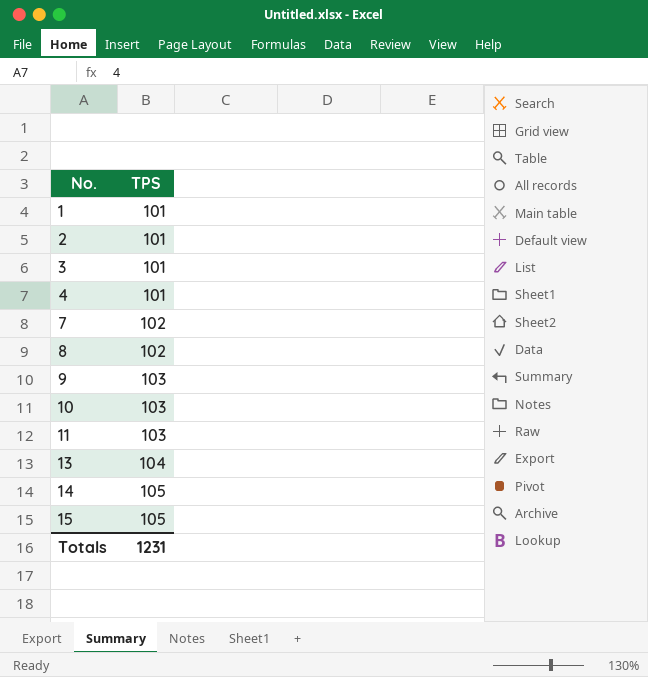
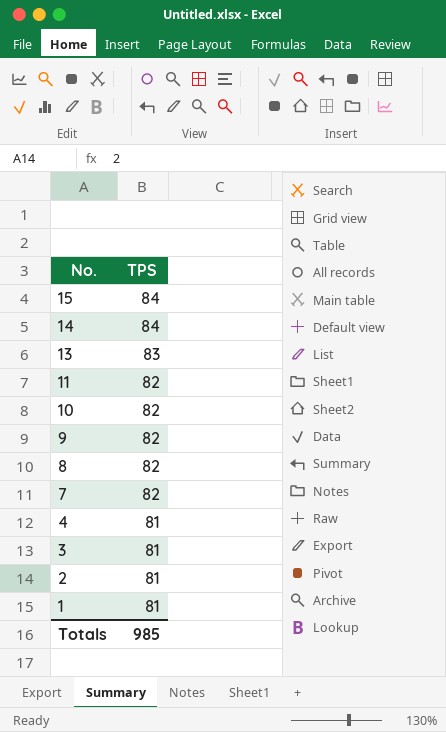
row order: No. ascending -> No. descending
15 | TPS: 105 -> 84
14 | TPS: 105 -> 84
13 | TPS: 104 -> 83
11 | TPS: 103 -> 82
10 | TPS: 103 -> 82
9 | TPS: 103 -> 82
8 | TPS: 102 -> 82
7 | TPS: 102 -> 82
4 | TPS: 101 -> 81
3 | TPS: 101 -> 81
2 | TPS: 101 -> 81
1 | TPS: 101 -> 81
Totals | TPS: 1231 -> 985

